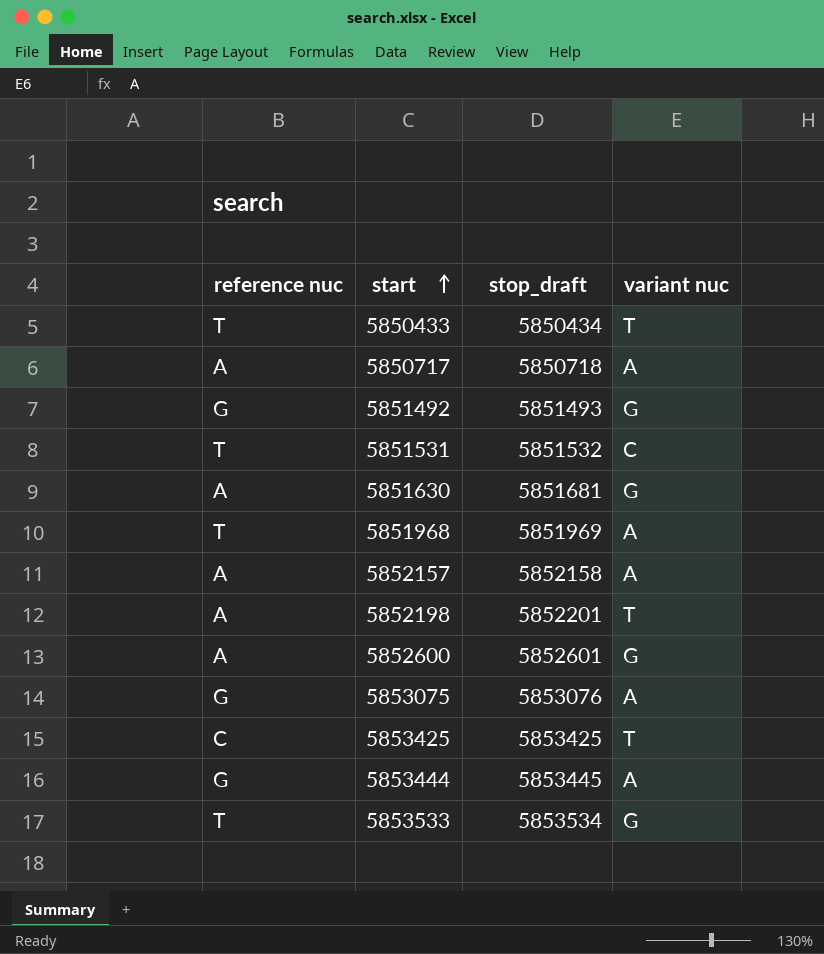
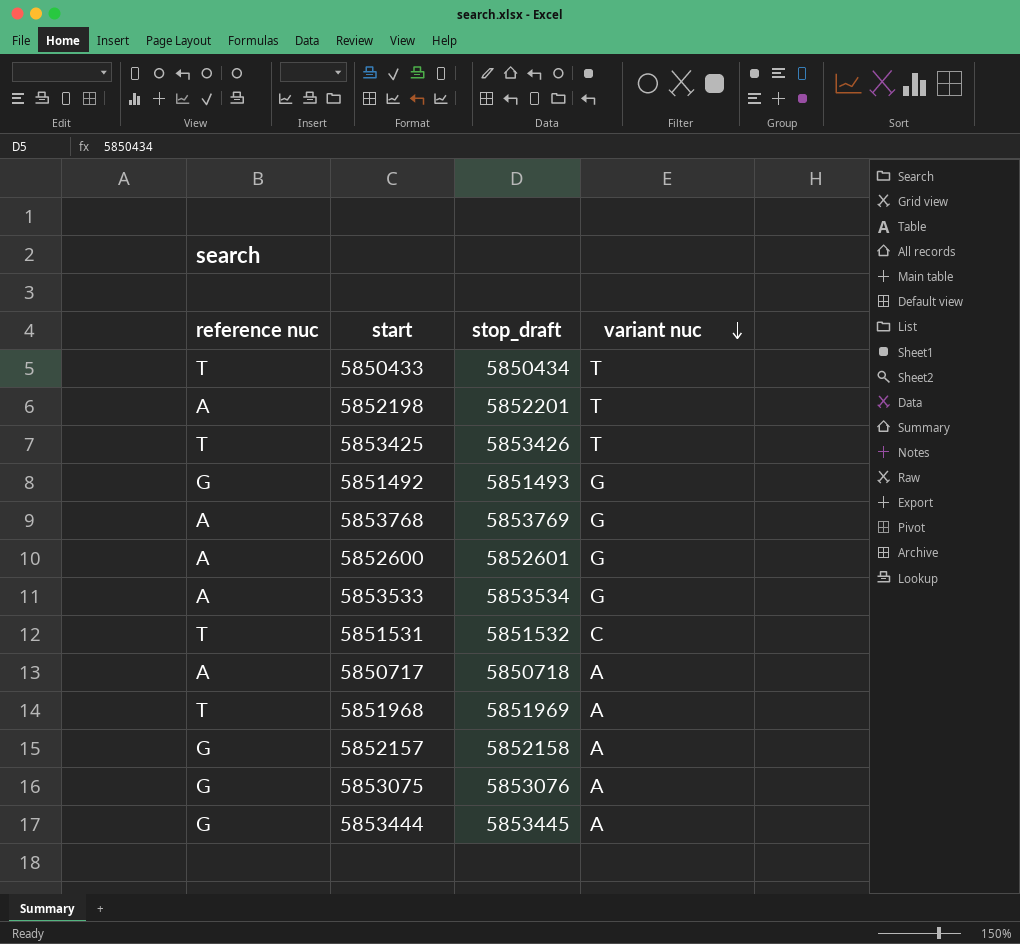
row order: start ascending -> variant nuc descending
row 5851630: A | 5851681 | G -> none
5853425 | reference nuc: C -> T
5853425 | stop_draft: 5853425 -> 5853426
row 5853768: none -> A | 5853769 | G
5853533 | reference nuc: T -> A
5852157 | reference nuc: A -> G

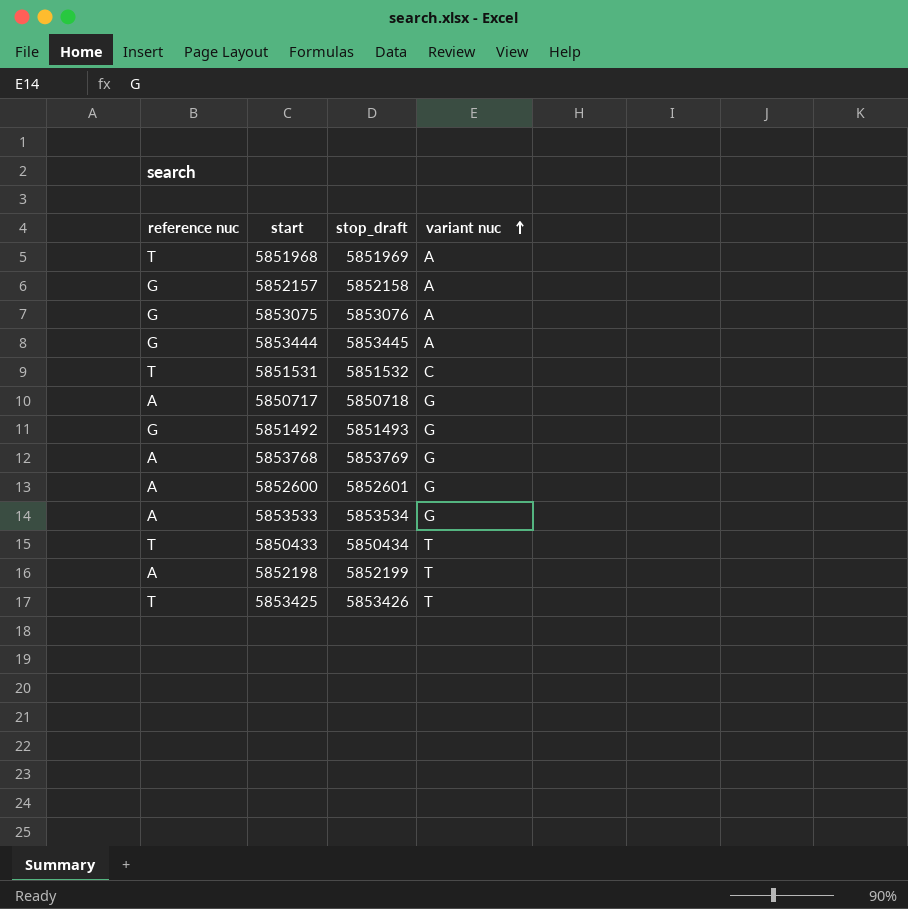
row order: variant nuc descending -> variant nuc ascending
5850717 | variant nuc: A -> G
5852198 | stop_draft: 5852201 -> 5852199

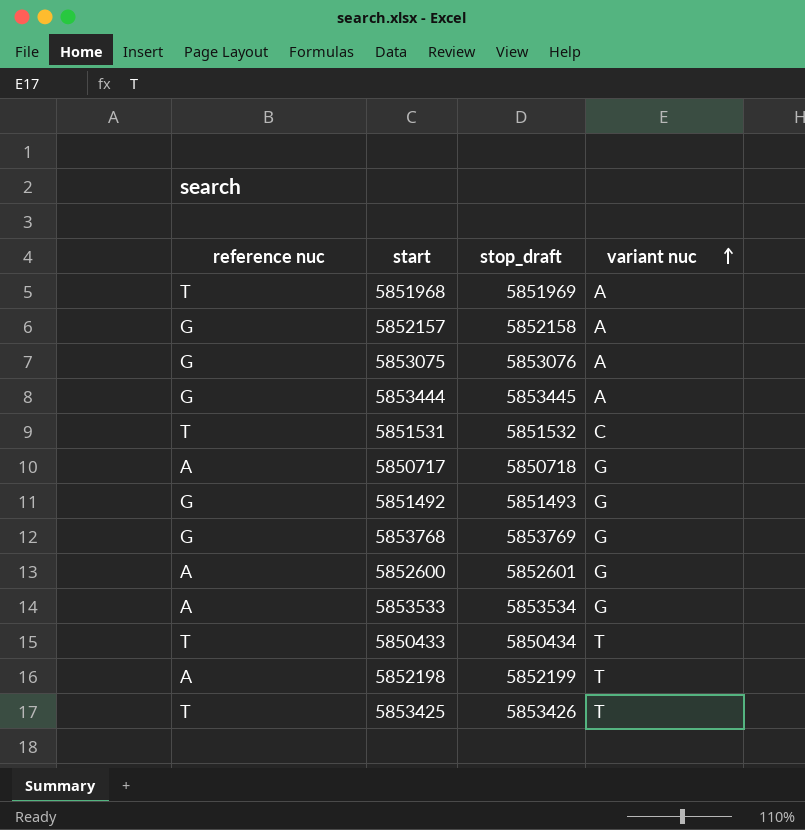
5853768 | reference nuc: A -> G

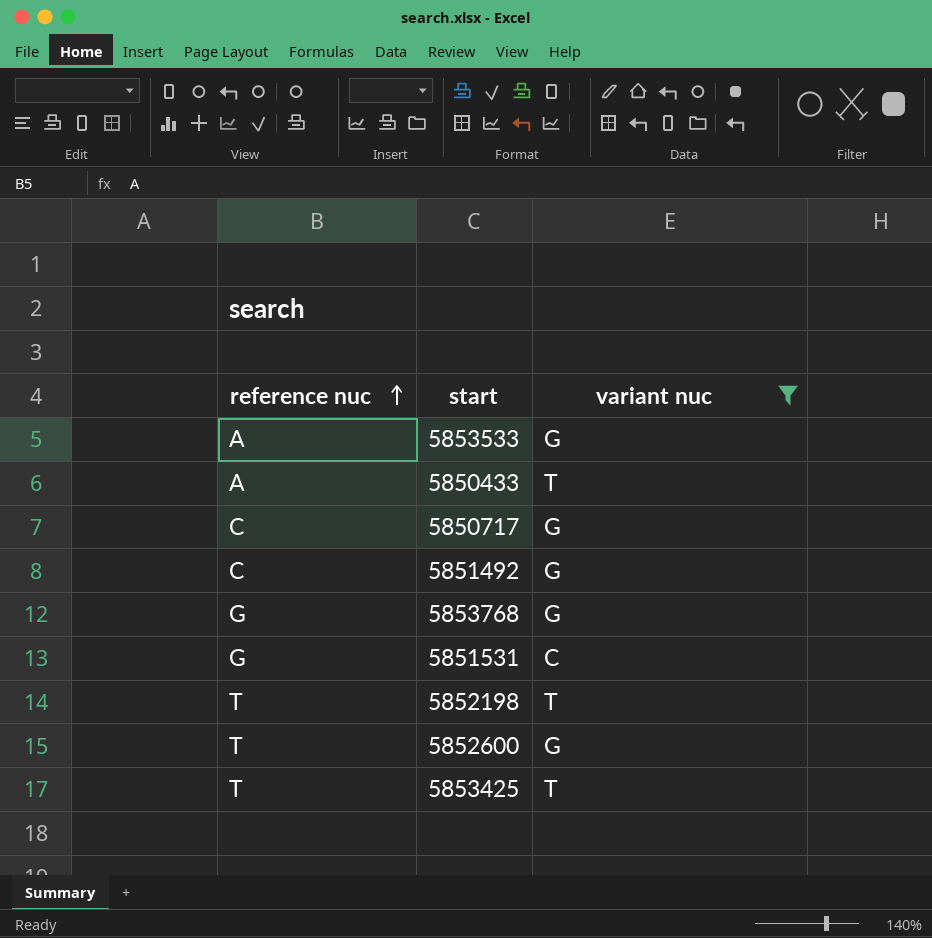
filter: none -> variant nuc != A
row order: variant nuc ascending -> reference nuc ascending
column stop_draft | position: 3 -> none
5850433 | reference nuc: T -> A
5850717 | reference nuc: A -> C
5851492 | reference nuc: G -> C
5851531 | reference nuc: T -> G
5852198 | reference nuc: A -> T
5852600 | reference nuc: A -> T

